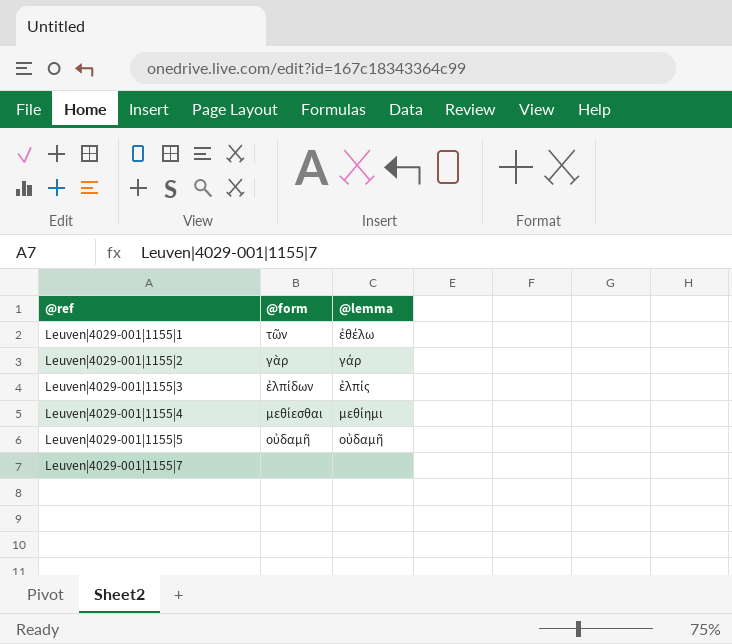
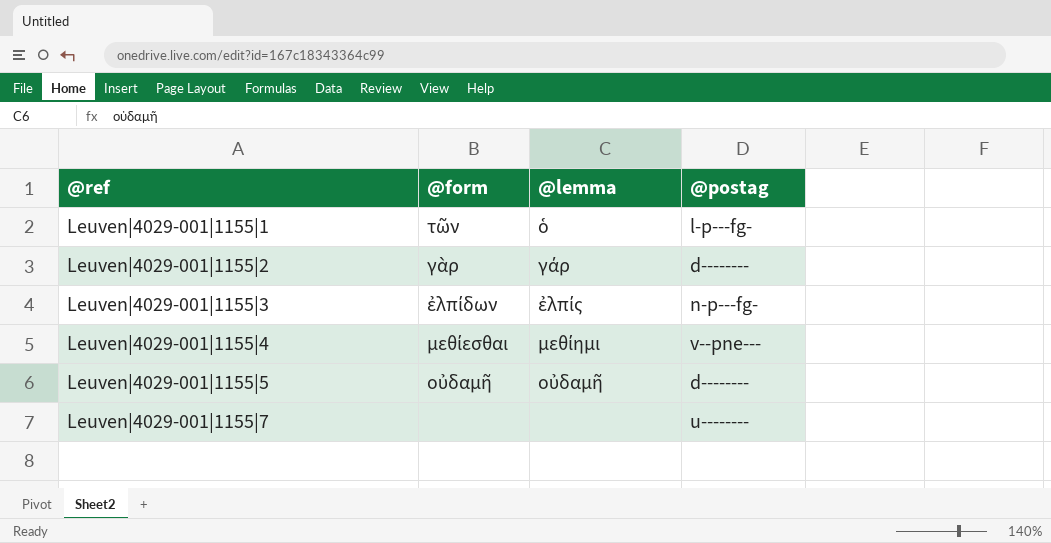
column @postag | position: none -> 4
Leuven|4029-001|1155|1 | @lemma: ἐθέλω -> ὁ

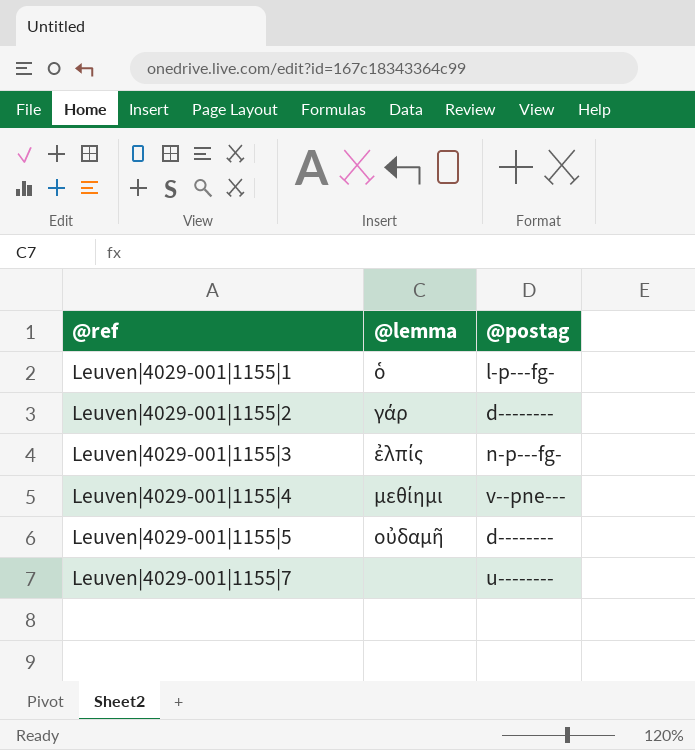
column @form | position: 2 -> none

